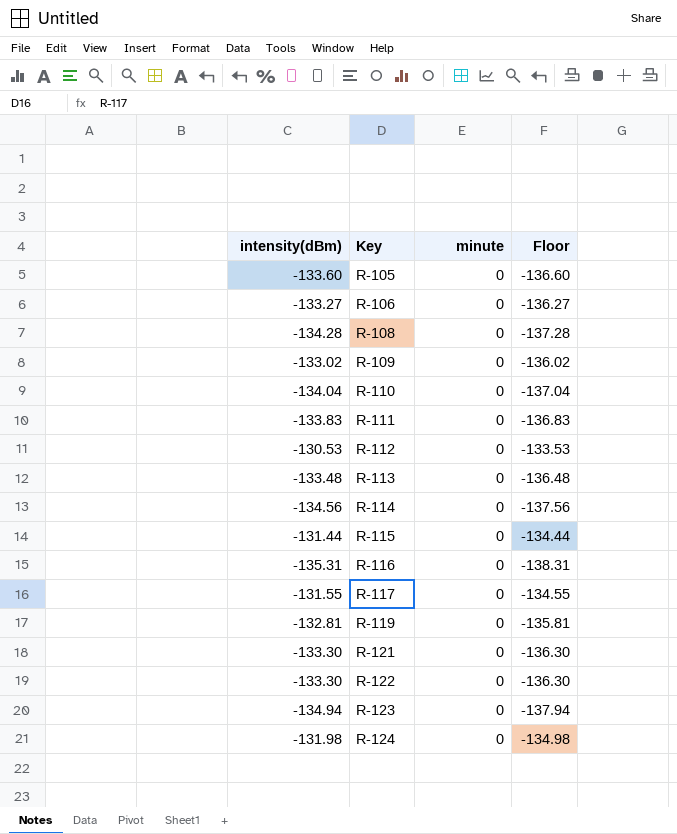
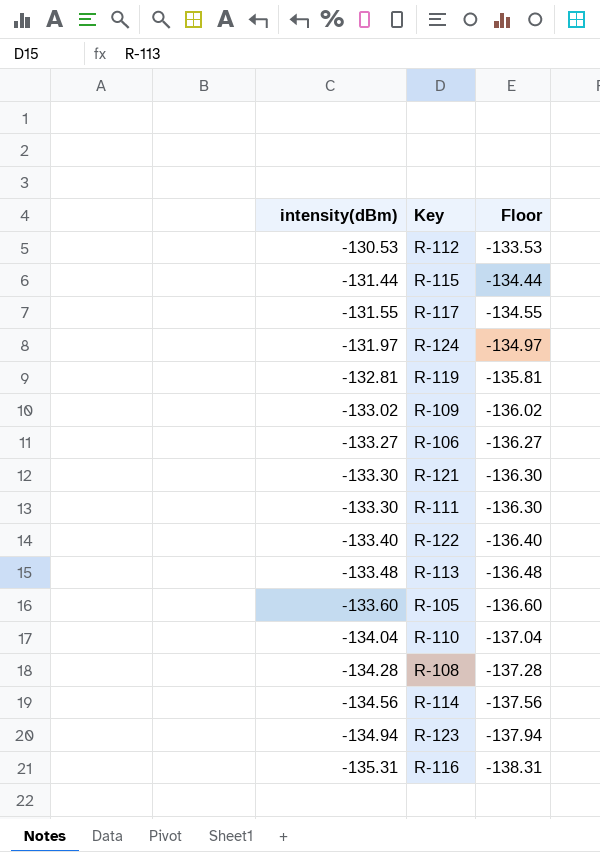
row order: Key ascending -> intensity(dBm) descending
column minute | position: 3 -> none
R-124 | intensity(dBm): -131.98 -> -131.97
R-124 | Floor: -134.98 -> -134.97
R-111 | intensity(dBm): -133.83 -> -133.30
R-111 | Floor: -136.83 -> -136.30
R-122 | intensity(dBm): -133.30 -> -133.40
R-122 | Floor: -136.30 -> -136.40

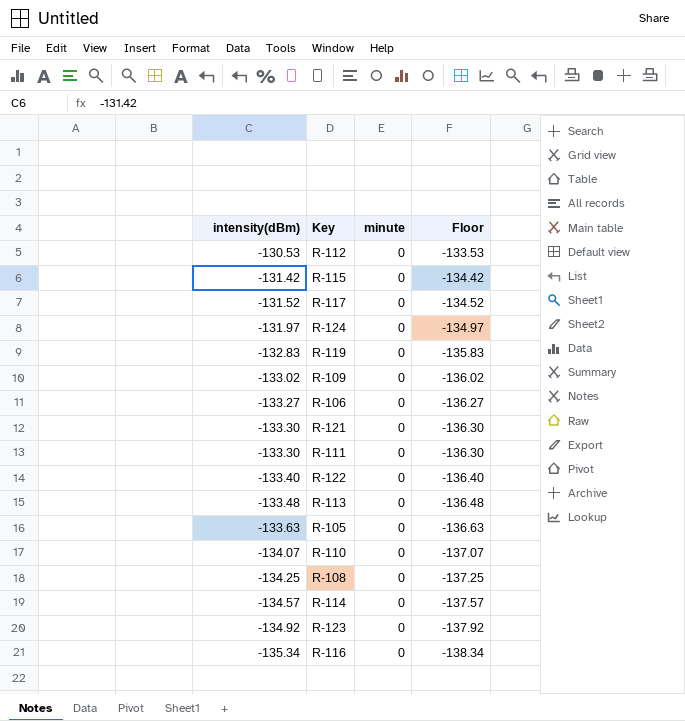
column minute | position: none -> 3
R-115 | intensity(dBm): -131.44 -> -131.42
R-115 | Floor: -134.44 -> -134.42
R-117 | intensity(dBm): -131.55 -> -131.52
R-117 | Floor: -134.55 -> -134.52
R-119 | intensity(dBm): -132.81 -> -132.83
R-119 | Floor: -135.81 -> -135.83
R-105 | intensity(dBm): -133.60 -> -133.63
R-105 | Floor: -136.60 -> -136.63
R-110 | intensity(dBm): -134.04 -> -134.07
R-110 | Floor: -137.04 -> -137.07
R-108 | intensity(dBm): -134.28 -> -134.25
R-108 | Floor: -137.28 -> -137.25
R-114 | intensity(dBm): -134.56 -> -134.57
R-114 | Floor: -137.56 -> -137.57
R-123 | intensity(dBm): -134.94 -> -134.92
R-123 | Floor: -137.94 -> -137.92
R-116 | intensity(dBm): -135.31 -> -135.34
R-116 | Floor: -138.31 -> -138.34

